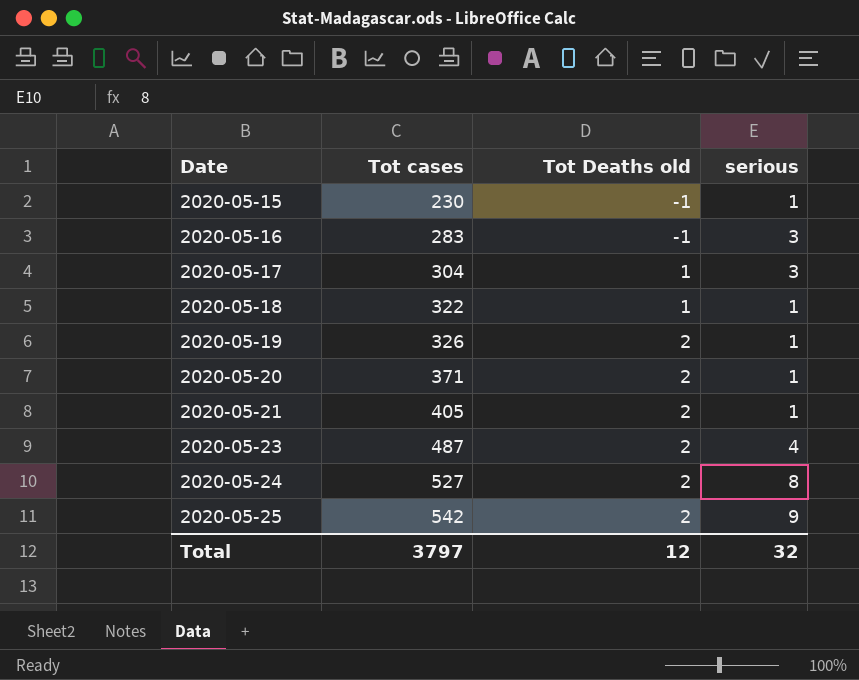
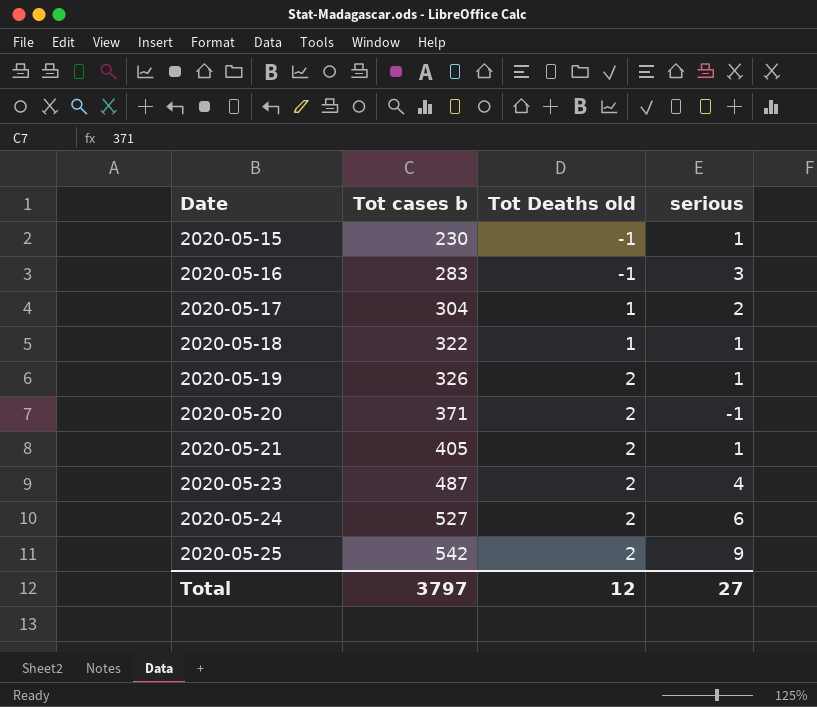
column name: Tot cases -> Tot cases b
2020-05-17 | serious: 3 -> 2
2020-05-20 | serious: 1 -> -1
2020-05-24 | serious: 8 -> 6
Total | serious: 32 -> 27

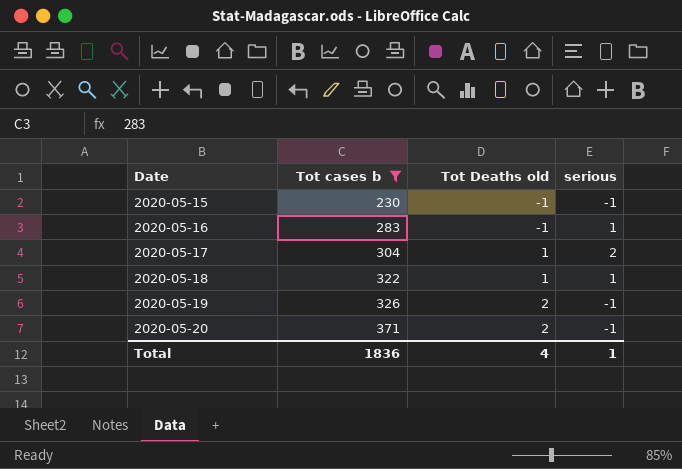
filter: none -> Tot cases b <= 371
2020-05-15 | serious: 1 -> -1
2020-05-16 | serious: 3 -> 1
2020-05-19 | serious: 1 -> -1
Total | Tot cases b: 3797 -> 1836
Total | Tot Deaths old: 12 -> 4
Total | serious: 27 -> 1

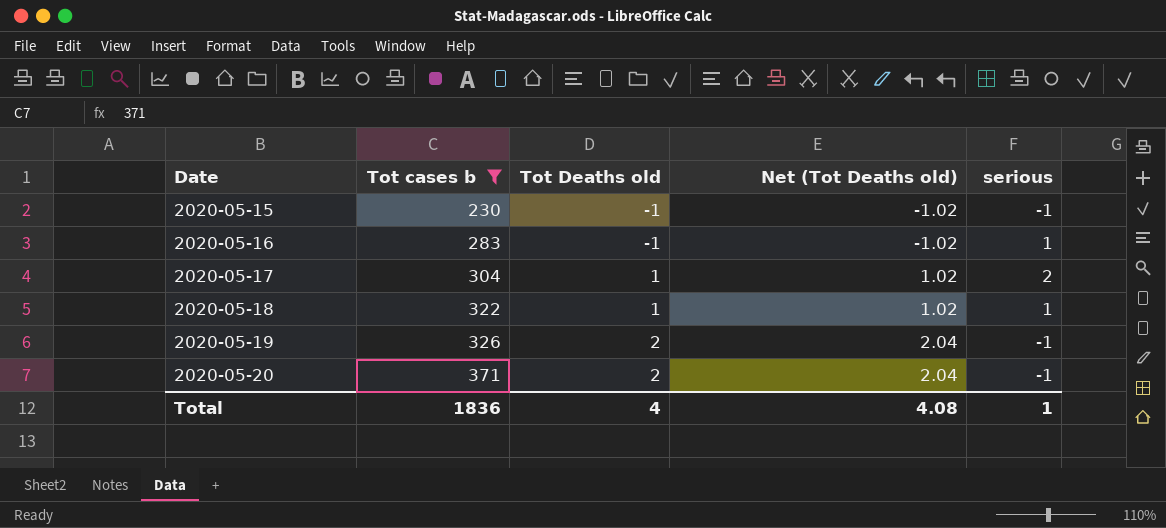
column Net (Tot Deaths old) | formula: none -> [Tot Deaths old] * 1.02

